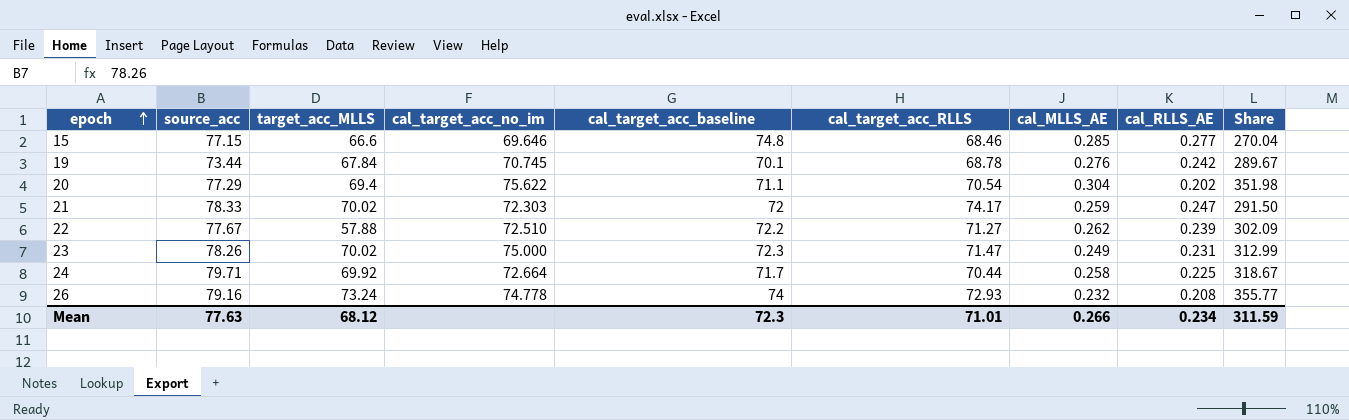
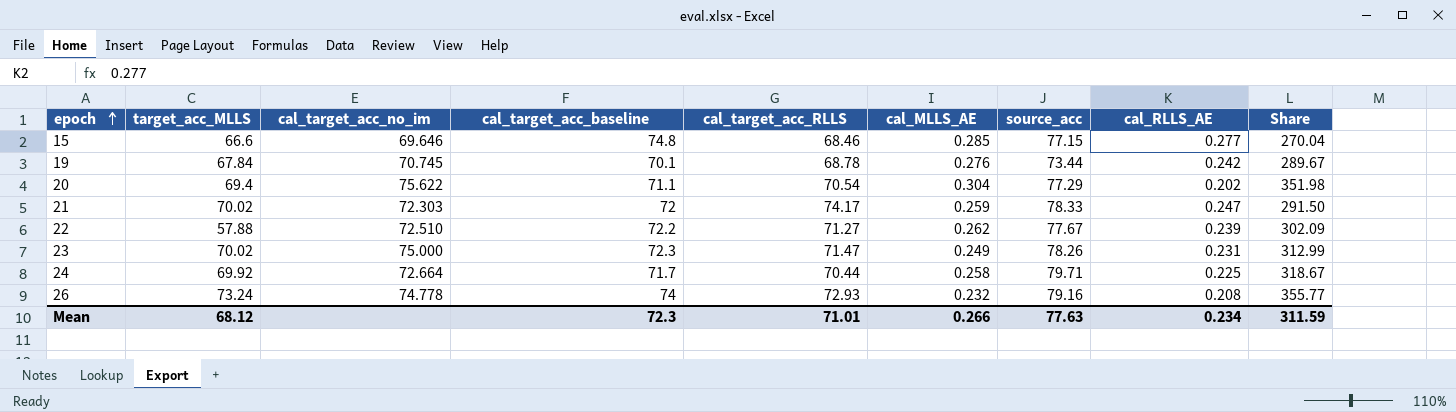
column source_acc | position: 2 -> 7

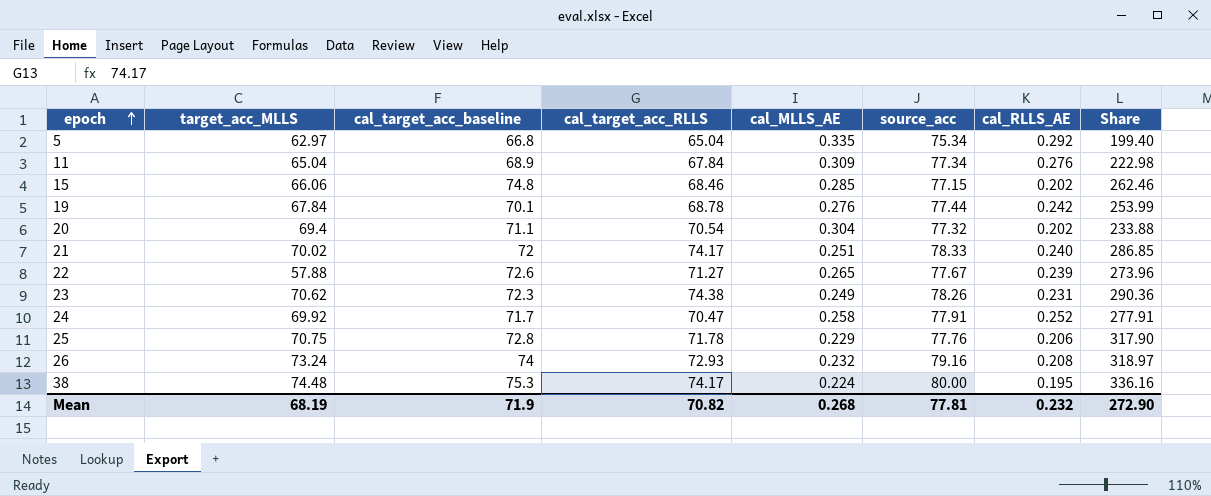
column cal_target_acc_no_im | position: 3 -> none
column Share | formula: [cal_target_acc_baseline] / [cal_RLLS_AE] -> [cal_target_acc_baseline] / [cal_MLLS_AE]
row 5: none -> 62.97 | 66.8 | 65.04 | 0.335 | 75.34 | 0.292 | 199.40
row 11: none -> 65.04 | 68.9 | 67.84 | 0.309 | 77.34 | 0.276 | 222.98
15 | target_acc_MLLS: 66.6 -> 66.06
15 | cal_RLLS_AE: 0.277 -> 0.202
19 | source_acc: 73.44 -> 77.44
20 | source_acc: 77.29 -> 77.32
21 | cal_MLLS_AE: 0.259 -> 0.251
21 | cal_RLLS_AE: 0.247 -> 0.240
22 | cal_target_acc_baseline: 72.2 -> 72.6
22 | cal_MLLS_AE: 0.262 -> 0.265
23 | target_acc_MLLS: 70.02 -> 70.62
23 | cal_target_acc_RLLS: 71.47 -> 74.38
24 | cal_target_acc_RLLS: 70.44 -> 70.47
24 | source_acc: 79.71 -> 77.91
24 | cal_RLLS_AE: 0.225 -> 0.252
row 25: none -> 70.75 | 72.8 | 71.78 | 0.229 | 77.76 | 0.206 | 317.90
row 38: none -> 74.48 | 75.3 | 74.17 | 0.224 | 80.00 | 0.195 | 336.16
Mean | target_acc_MLLS: 68.12 -> 68.19
Mean | cal_target_acc_baseline: 72.3 -> 71.9
Mean | cal_target_acc_RLLS: 71.01 -> 70.82
Mean | cal_MLLS_AE: 0.266 -> 0.268
Mean | source_acc: 77.63 -> 77.81
Mean | cal_RLLS_AE: 0.234 -> 0.232
Mean | Share: 311.59 -> 272.90

